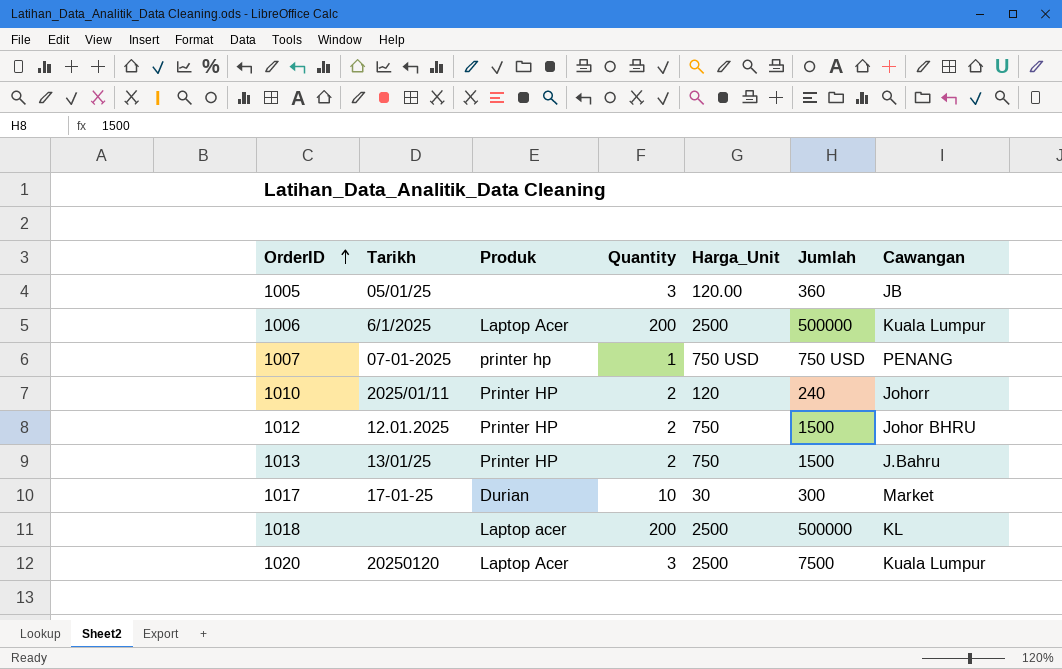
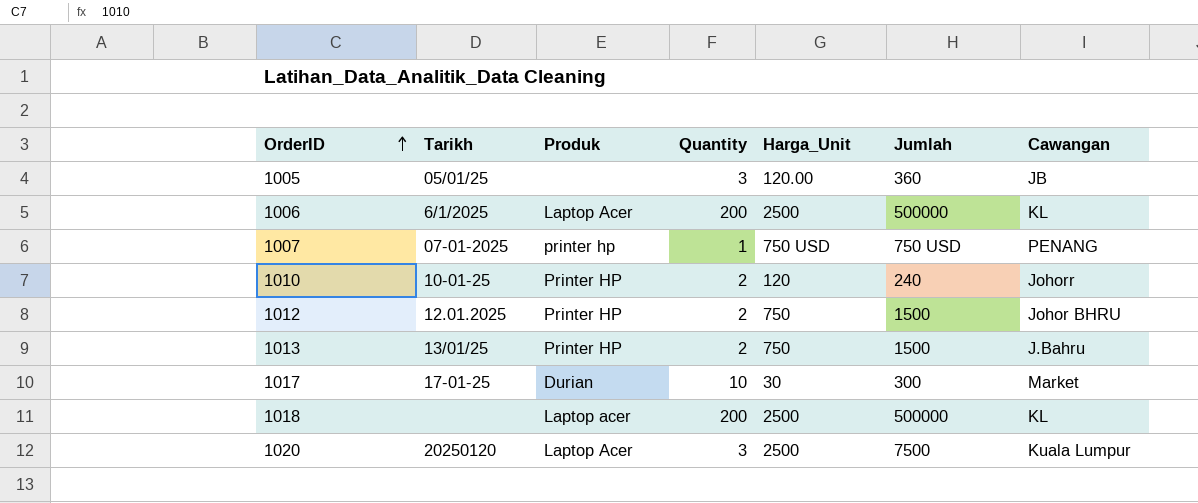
1006 | Cawangan: Kuala Lumpur -> KL
1010 | Tarikh: 2025/01/11 -> 10-01-25

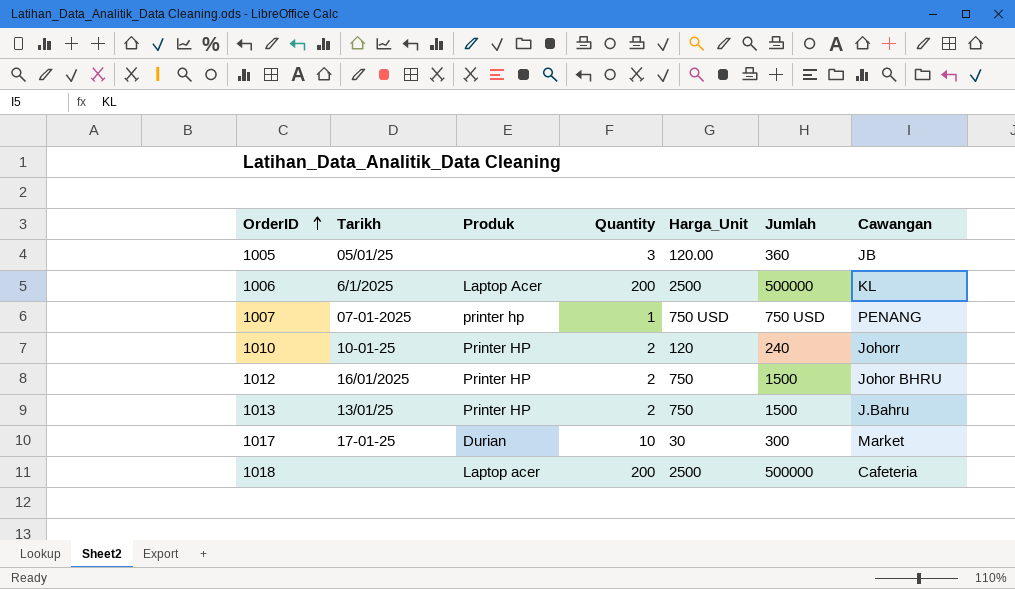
row 1020: 20250120 | Laptop Acer | 3 | 2500 | 7500 | Kuala Lumpur -> none
1012 | Tarikh: 12.01.2025 -> 16/01/2025
1018 | Cawangan: KL -> Cafeteria

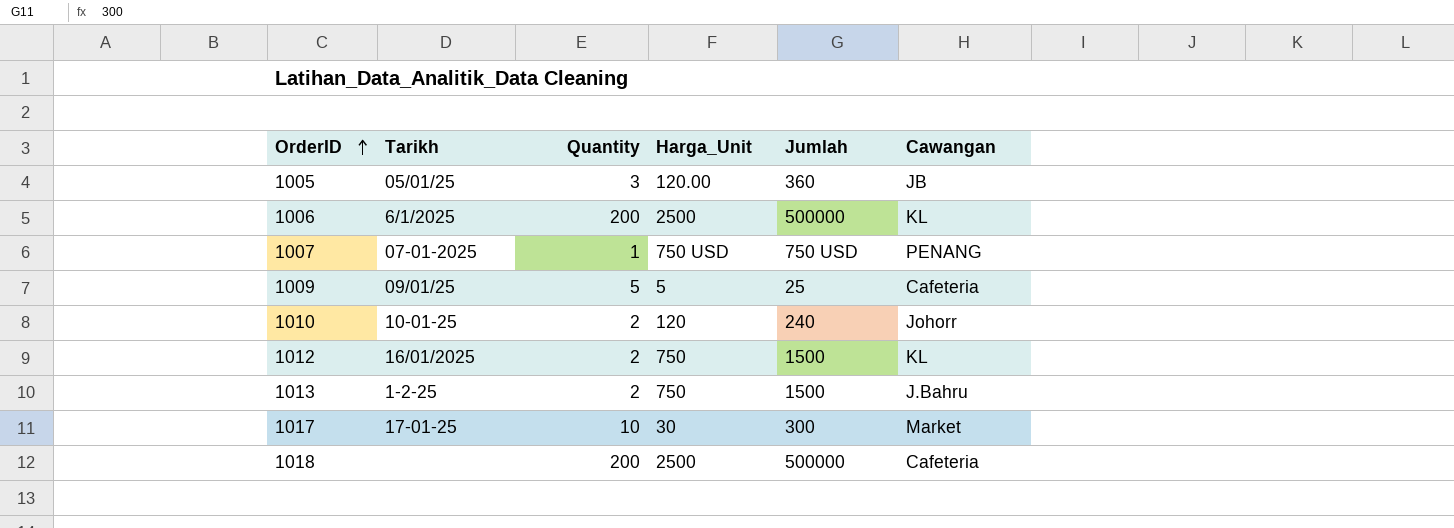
column Produk | position: 3 -> none
row 1009: none -> 09/01/25 | 5 | 5 | 25 | Cafeteria
1012 | Cawangan: Johor BHRU -> KL
1013 | Tarikh: 13/01/25 -> 1-2-25

